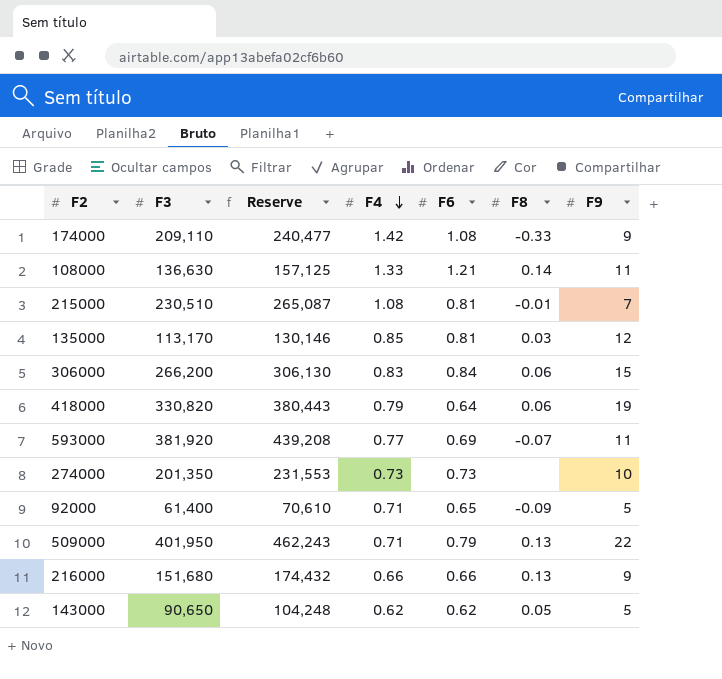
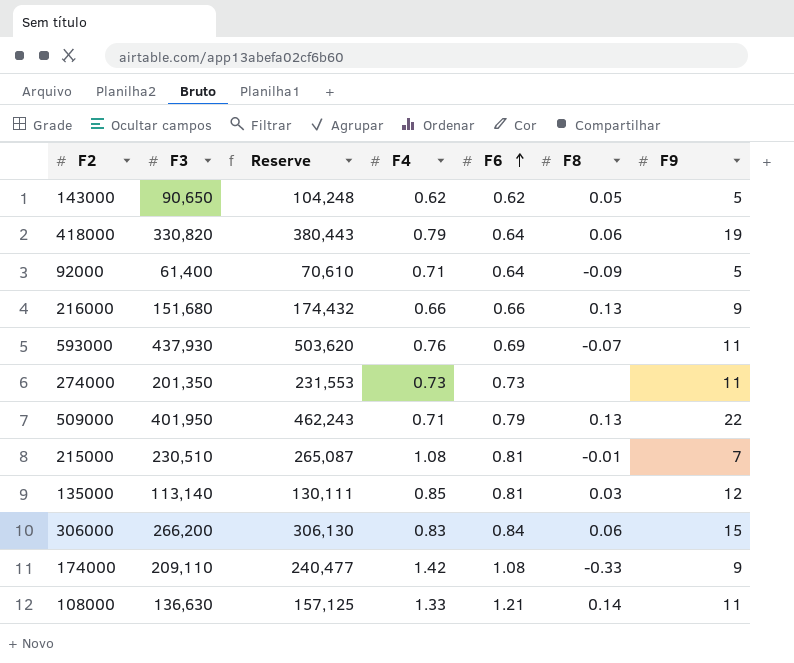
row order: F4 descending -> F6 ascending
92000 | F6: 0.65 -> 0.64
593000 | F3: 381,920 -> 437,930
593000 | Reserve: 439,208 -> 503,620
593000 | F4: 0.77 -> 0.76
274000 | F9: 10 -> 11
135000 | F3: 113,170 -> 113,140
135000 | Reserve: 130,146 -> 130,111

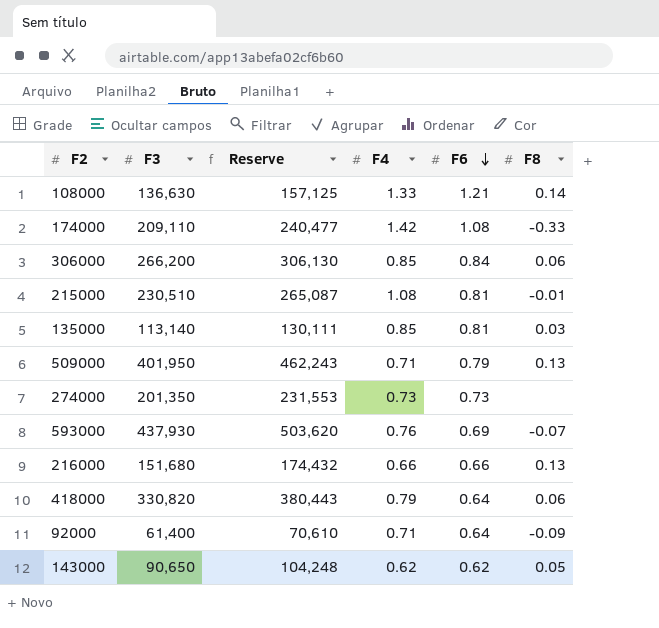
row order: F6 ascending -> F6 descending
column F9 | position: 7 -> none
306000 | F4: 0.83 -> 0.85

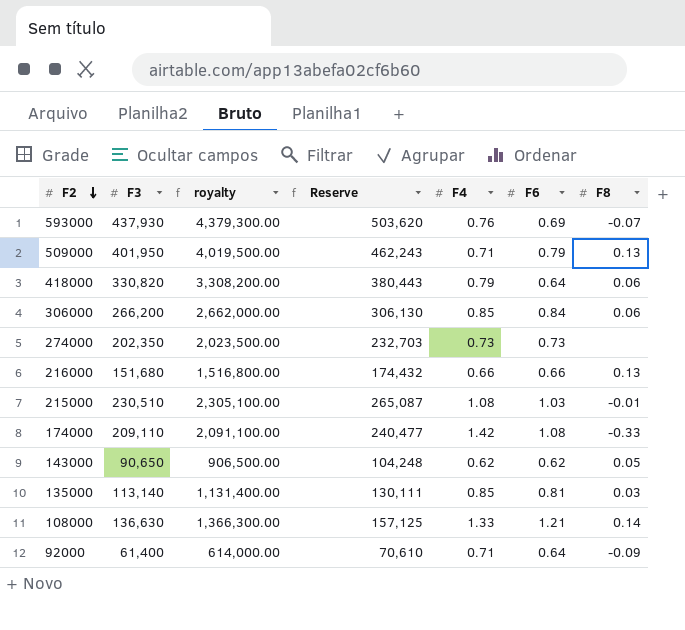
row order: F6 descending -> F2 descending
column royalty | formula: none -> [F3] * 10
274000 | F3: 201,350 -> 202,350
274000 | Reserve: 231,553 -> 232,703
215000 | F6: 0.81 -> 1.03

